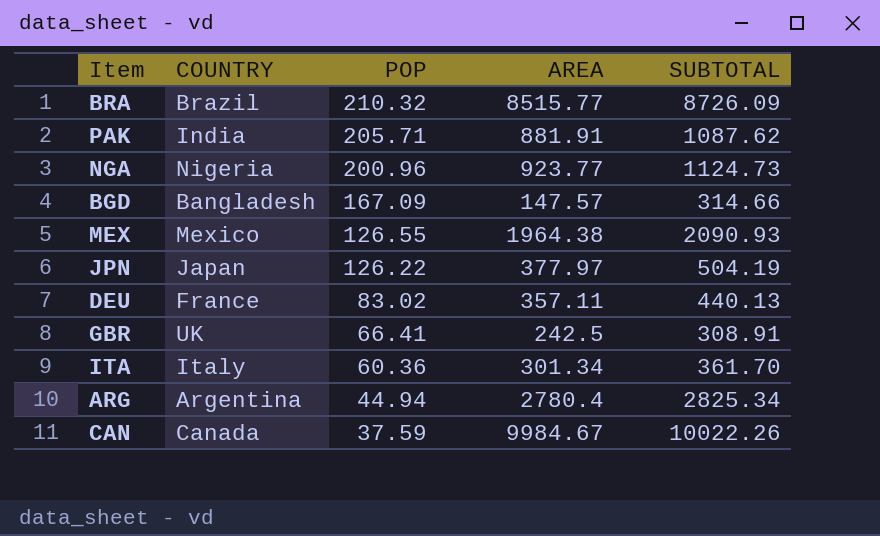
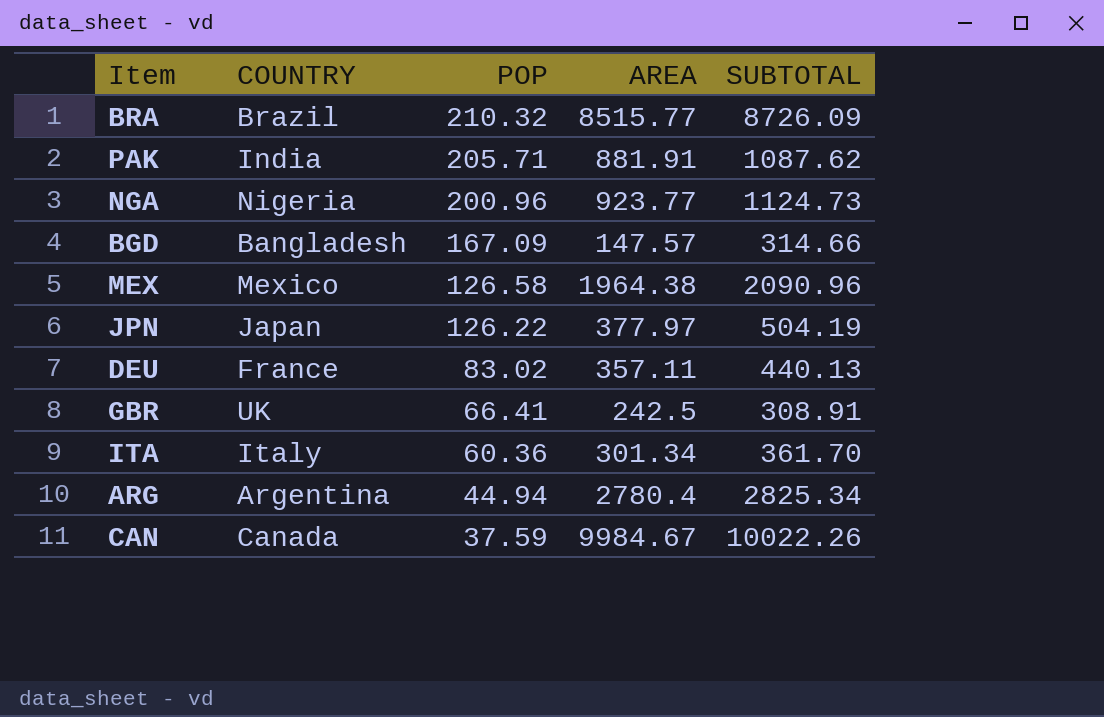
MEX | POP: 126.55 -> 126.58
MEX | SUBTOTAL: 2090.93 -> 2090.96

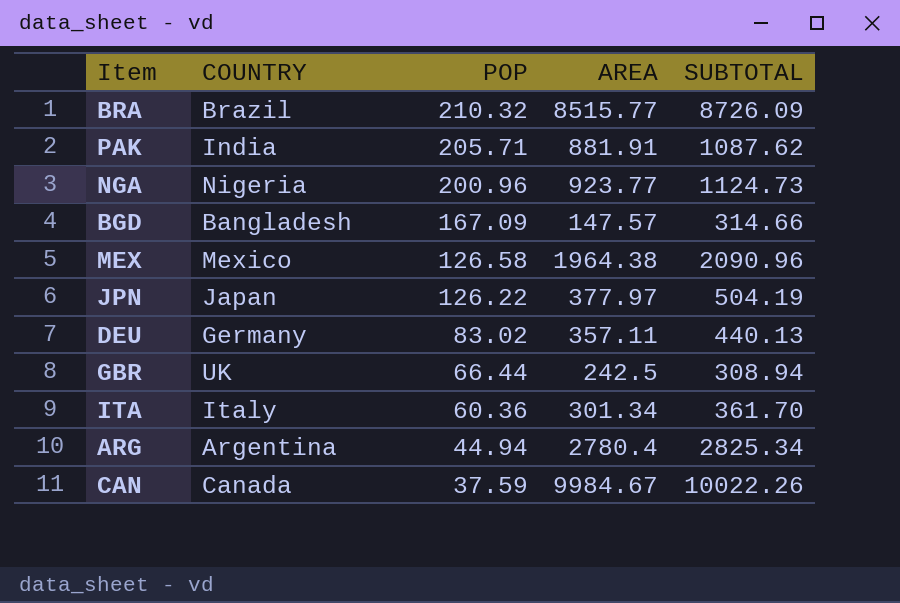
DEU | COUNTRY: France -> Germany
GBR | POP: 66.41 -> 66.44
GBR | SUBTOTAL: 308.91 -> 308.94

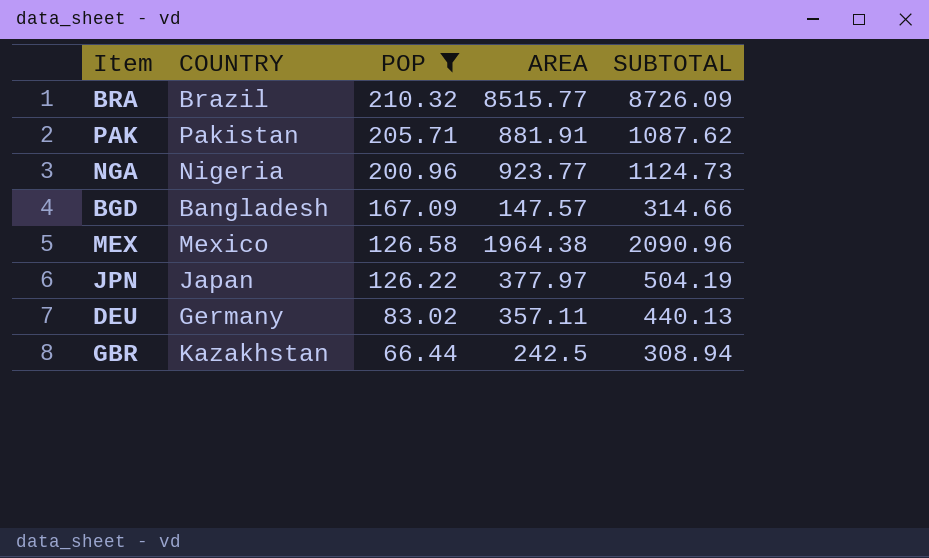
filter: none -> POP >= 66.44
PAK | COUNTRY: India -> Pakistan
GBR | COUNTRY: UK -> Kazakhstan

